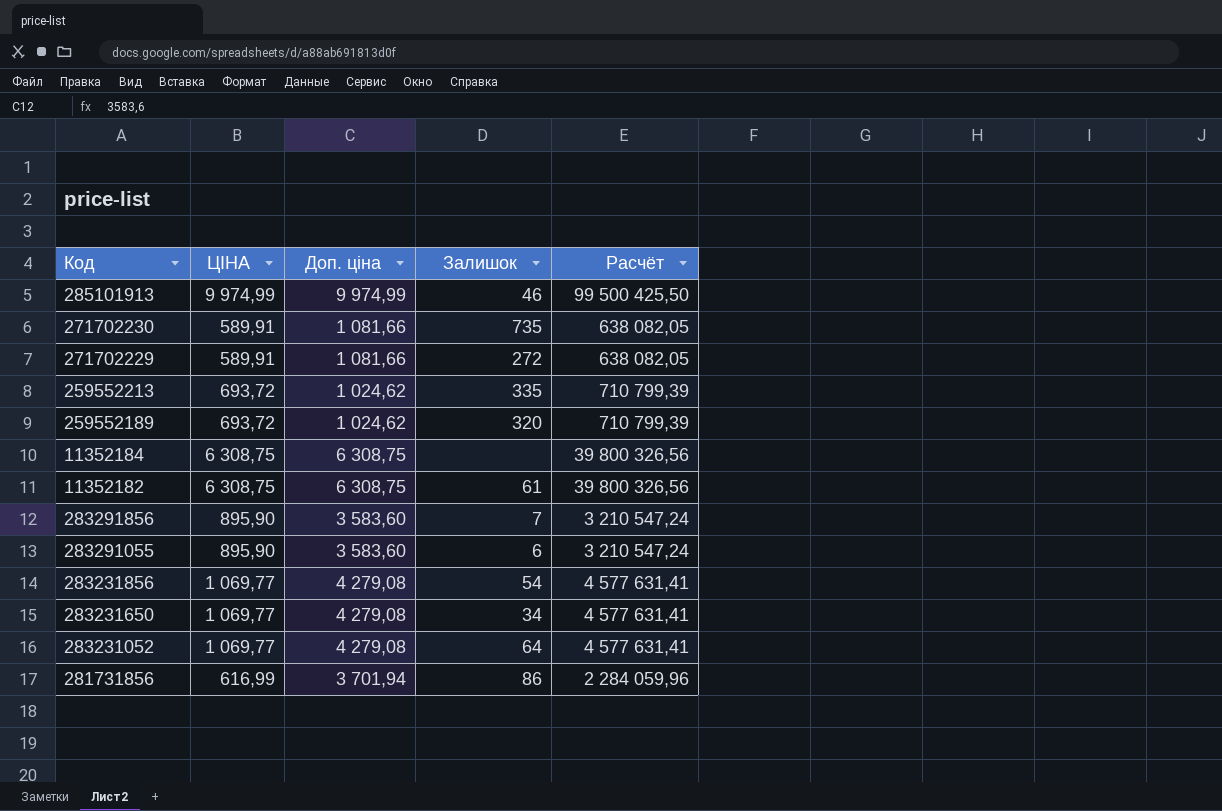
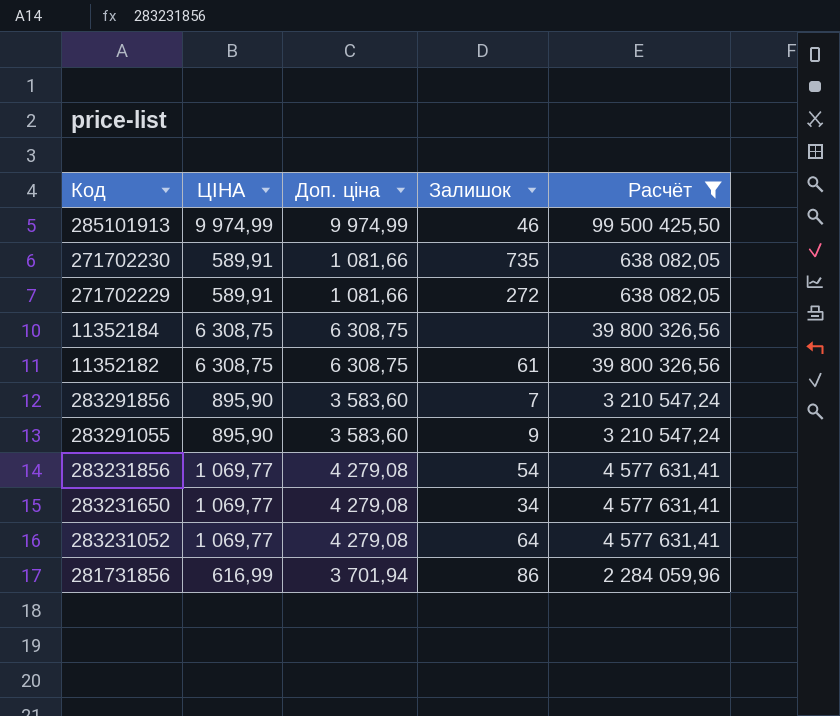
filter: none -> Расчёт != 710 799,39
283291055 | Залишок: 6 -> 9

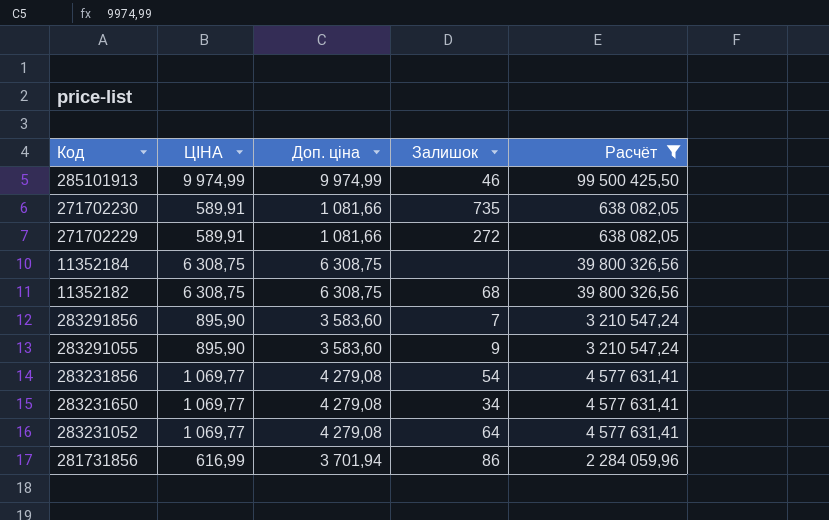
11352182 | Залишок: 61 -> 68

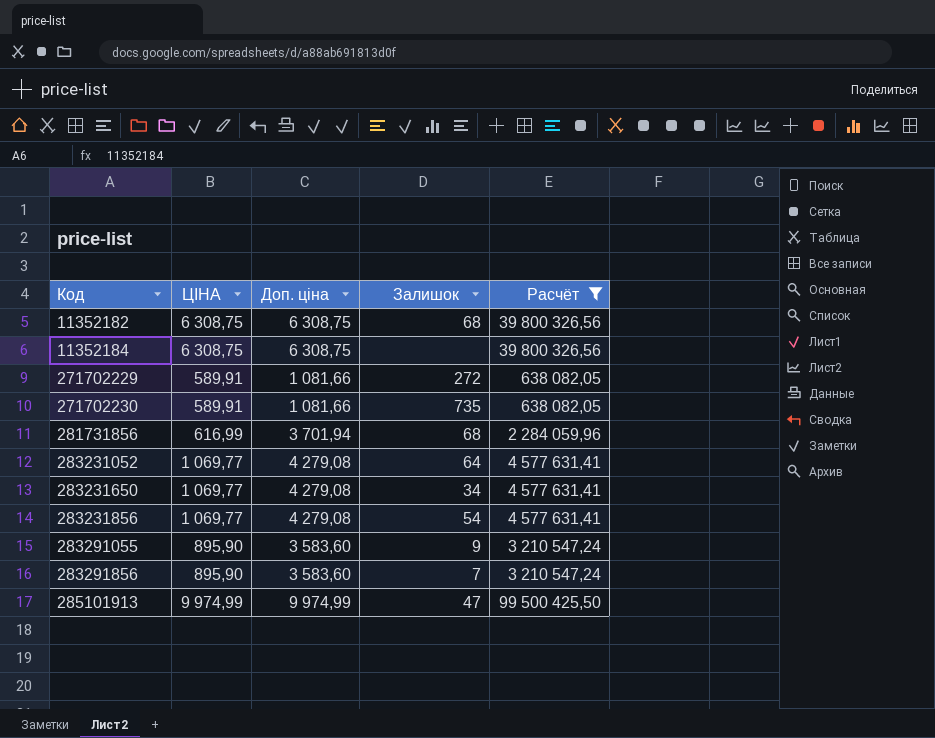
row order: none -> Код ascending
281731856 | Залишок: 86 -> 68
285101913 | Залишок: 46 -> 47

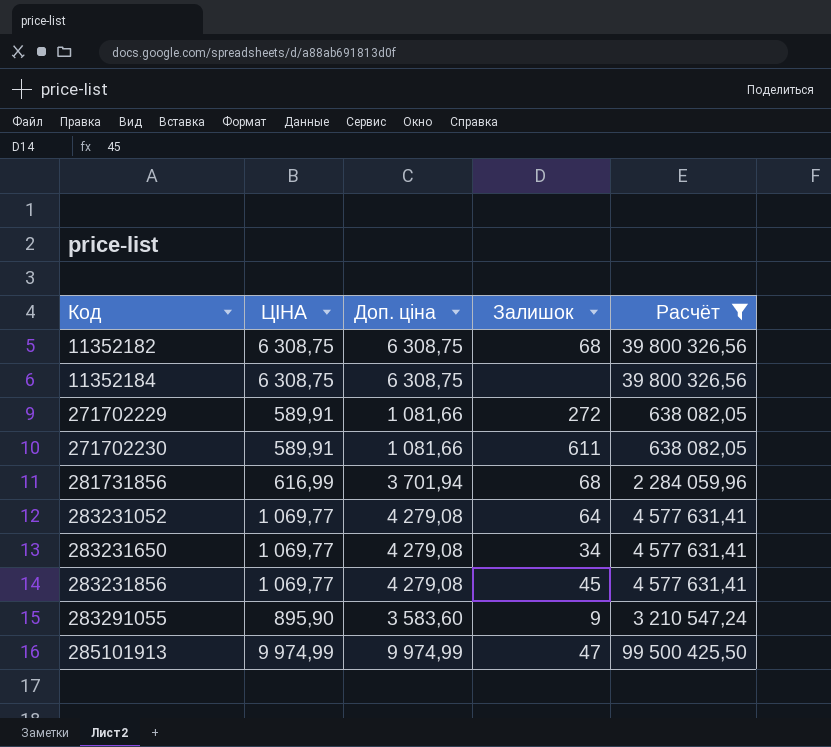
row 283291856: 895,90 | 3 583,60 | 7 | 3 210 547,24 -> none
271702230 | Залишок: 735 -> 611
283231856 | Залишок: 54 -> 45

